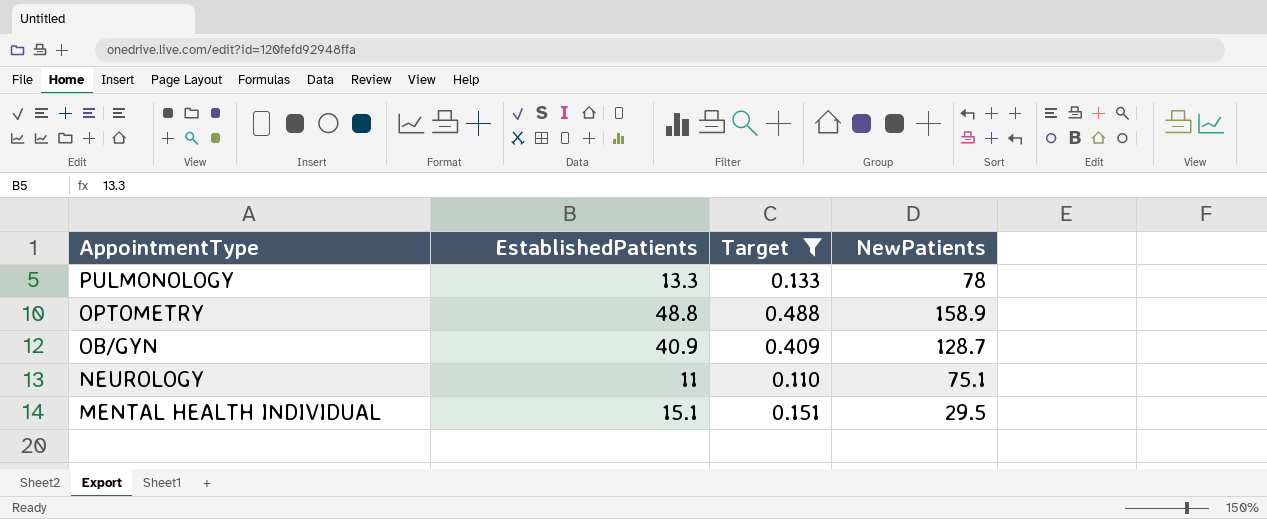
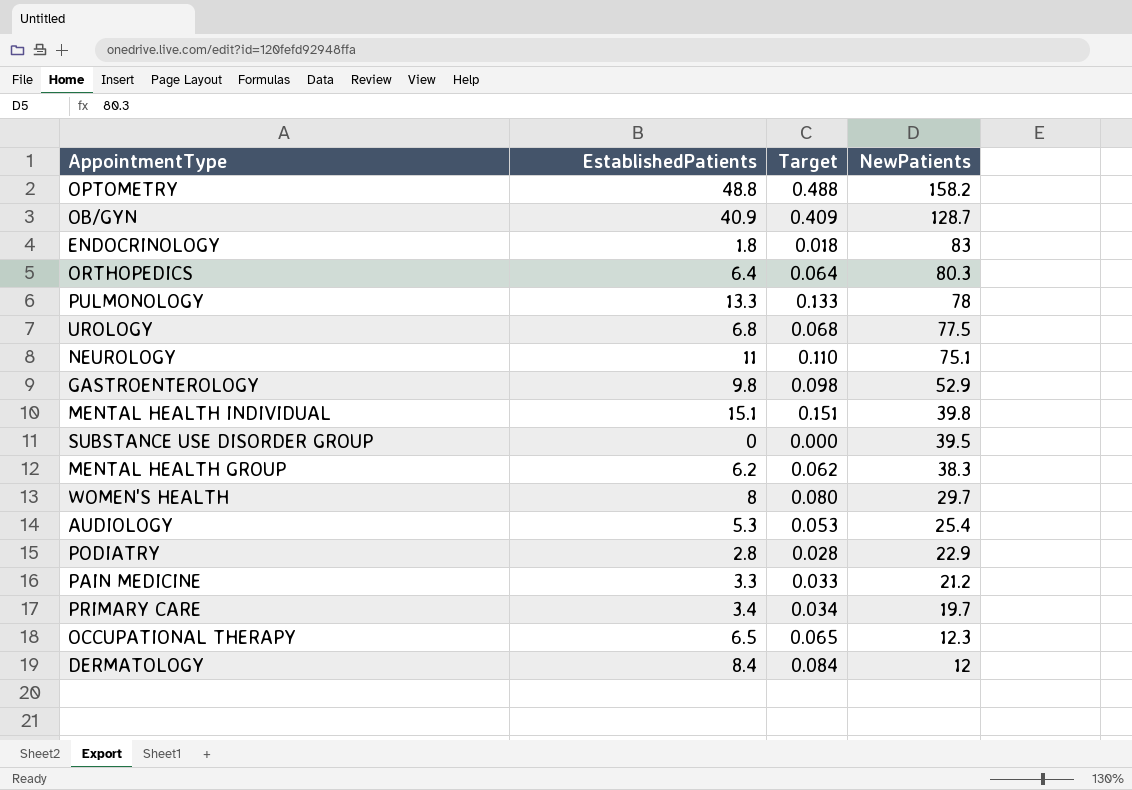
filter: Target >= 0.110 -> none
row order: AppointmentType descending -> NewPatients descending
OPTOMETRY | NewPatients: 158.9 -> 158.2
MENTAL HEALTH INDIVIDUAL | NewPatients: 29.5 -> 39.8

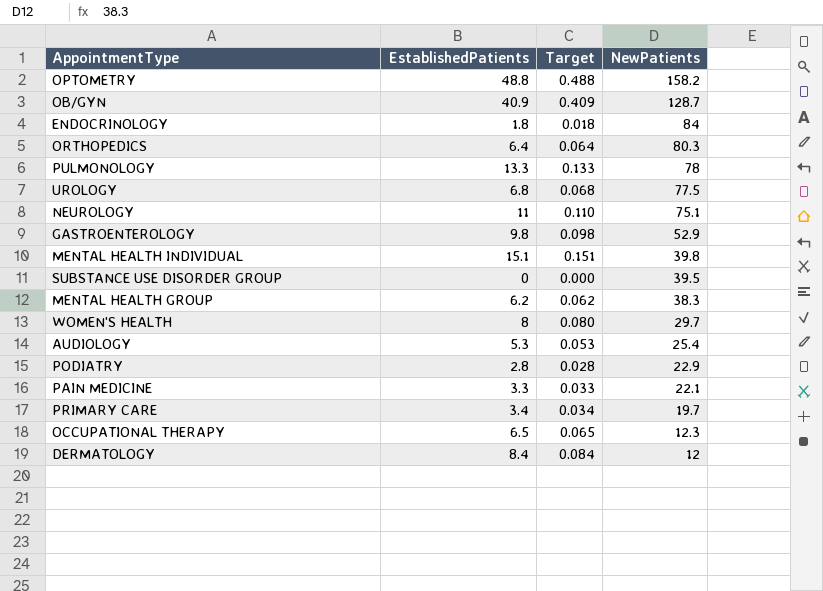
ENDOCRINOLOGY | NewPatients: 83 -> 84
PAIN MEDICINE | NewPatients: 21.2 -> 22.1

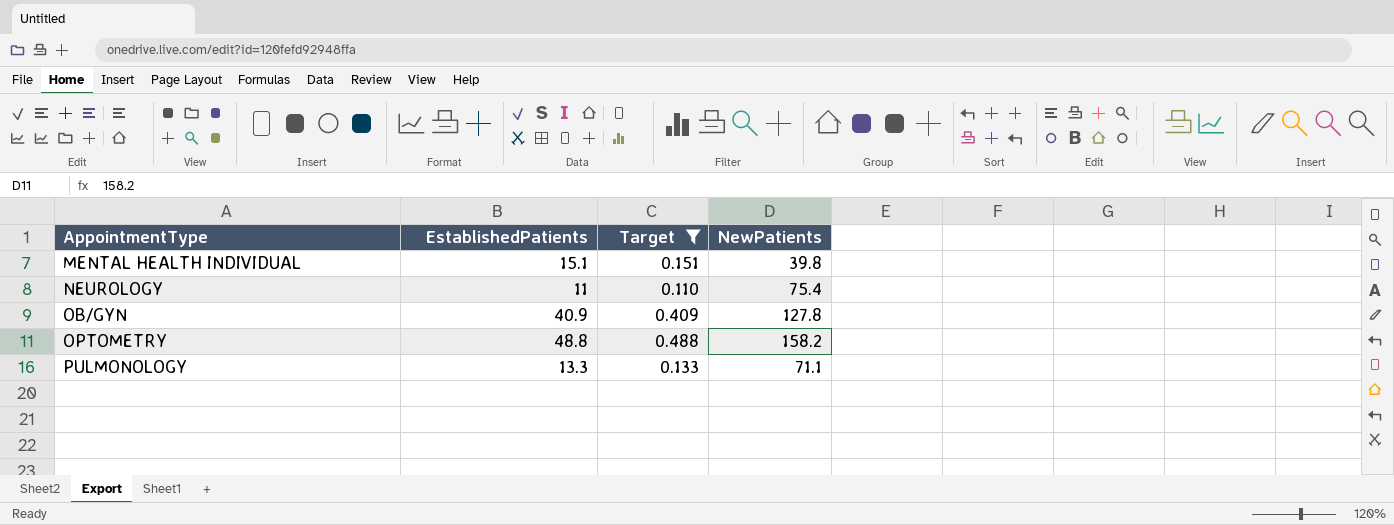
filter: none -> Target >= 0.110
row order: NewPatients descending -> AppointmentType ascending
NEUROLOGY | NewPatients: 75.1 -> 75.4
OB/GYN | NewPatients: 128.7 -> 127.8
PULMONOLOGY | NewPatients: 78 -> 71.1

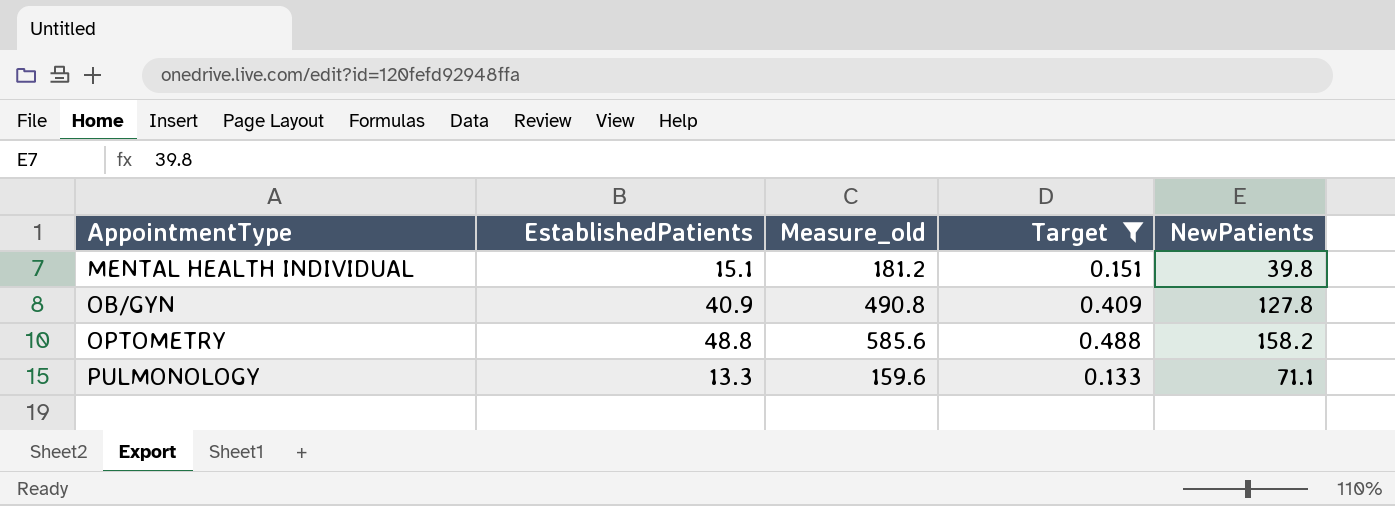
column Measure_old | formula: none -> [EstablishedPatients] * 12
row NEUROLOGY: 11 | 0.110 | 75.4 -> none

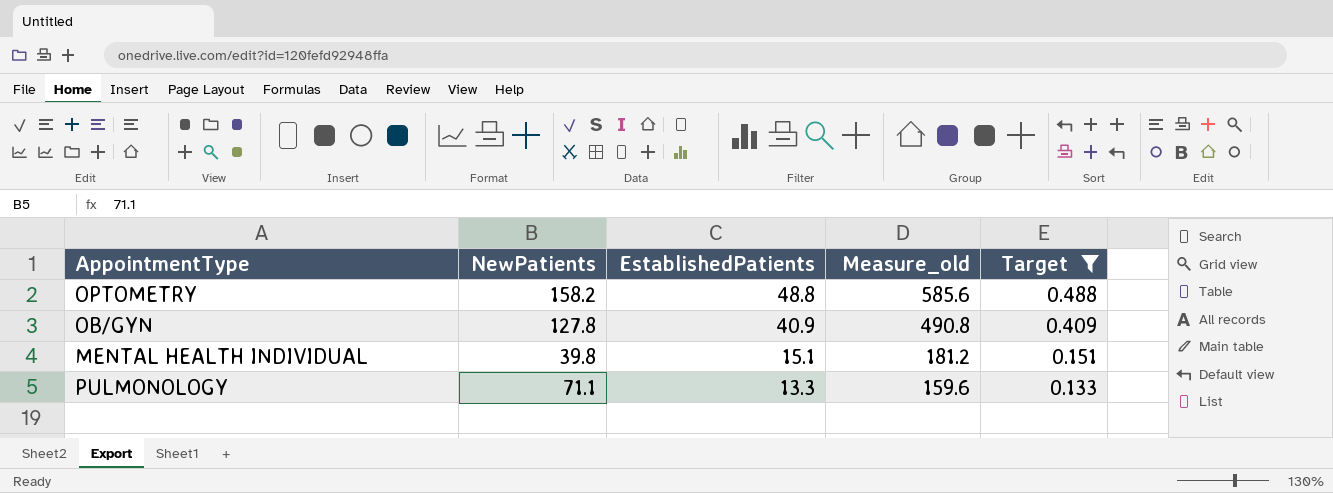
row order: AppointmentType ascending -> EstablishedPatients descending
column NewPatients | position: 5 -> 2

